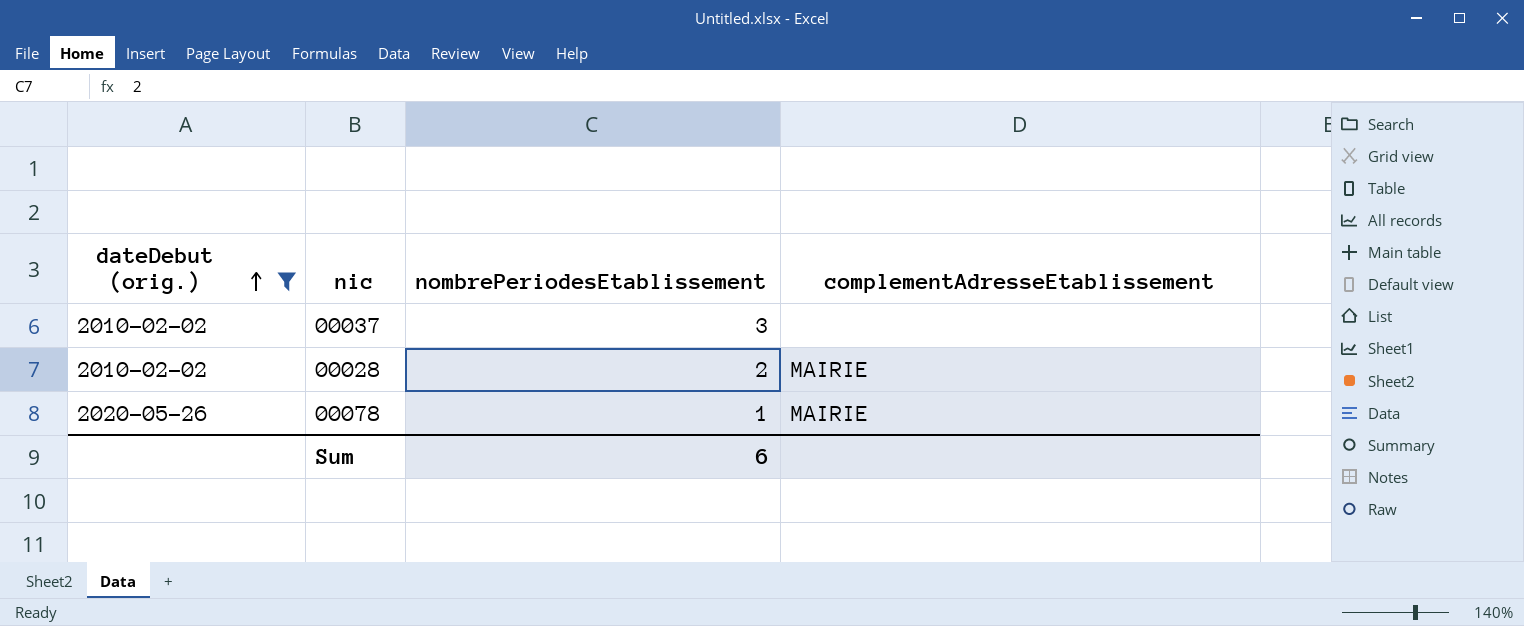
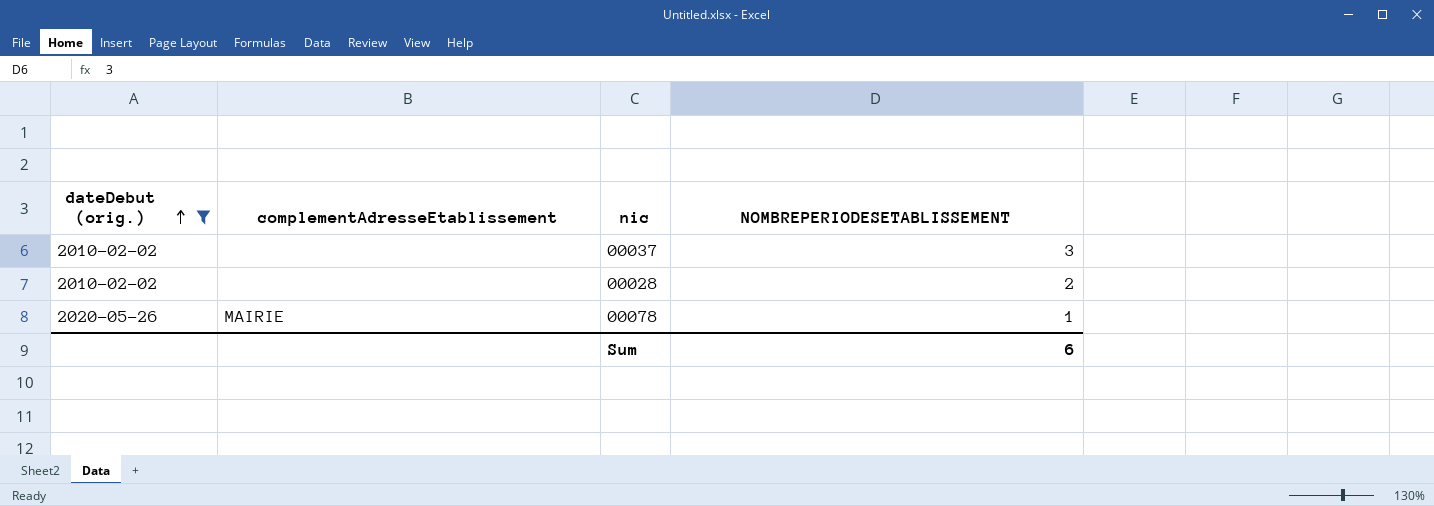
column complementAdresseEtablissement | position: 4 -> 2
column name: nombrePeriodesEtablissement -> NOMBREPERIODESETABLISSEMENT
00028 | complementAdresseEtablissement: MAIRIE -> none

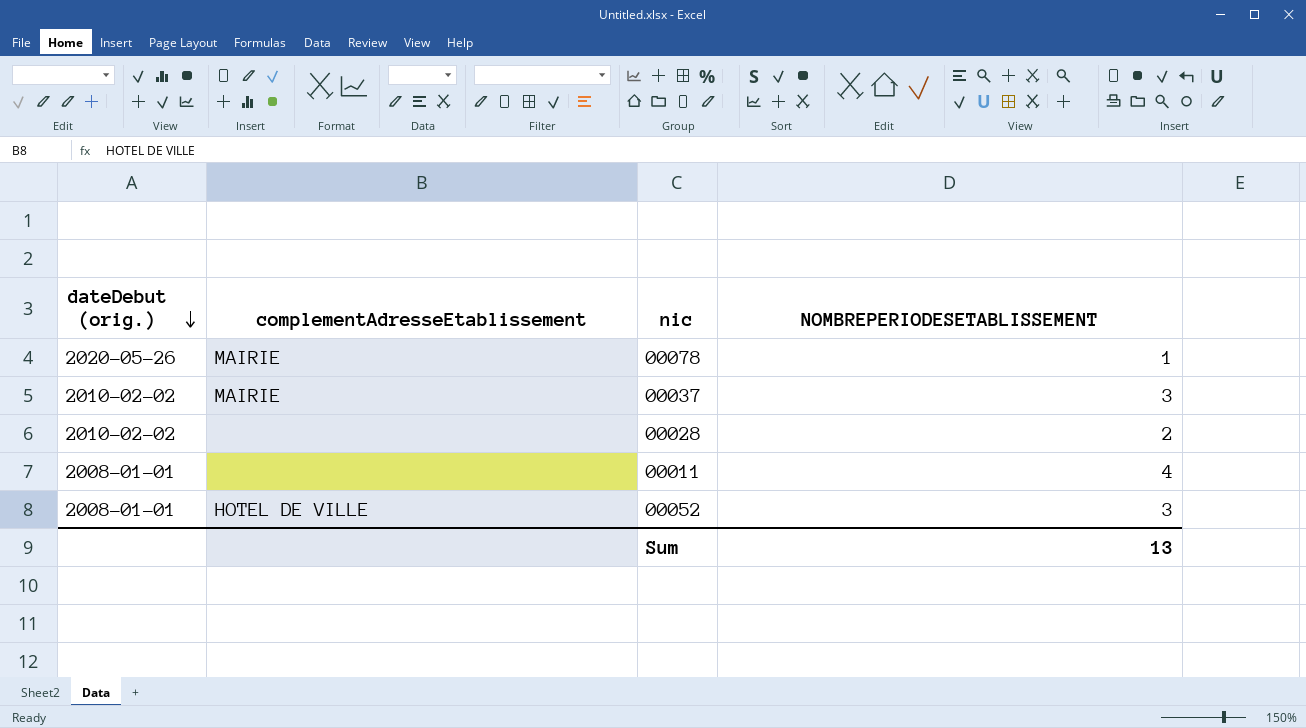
filter: dateDebut (orig.) != 2008-01-01 -> none
row order: dateDebut (orig.) ascending -> dateDebut (orig.) descending
00037 | complementAdresseEtablissement: none -> MAIRIE
Sum | NOMBREPERIODESETABLISSEMENT: 6 -> 13

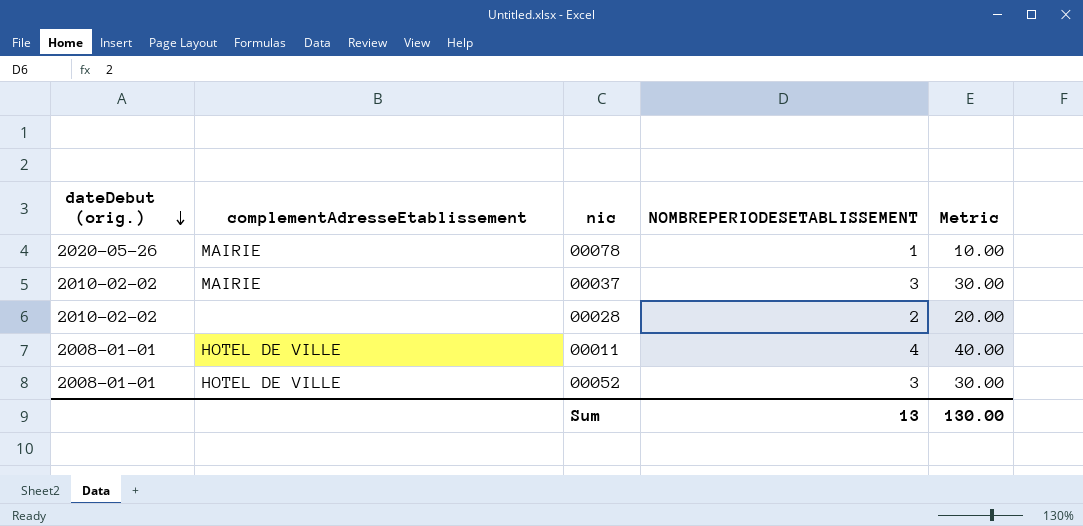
column Metric | formula: none -> [NOMBREPERIODESETABLISSEMENT] * 10
00011 | complementAdresseEtablissement: none -> HOTEL DE VILLE

